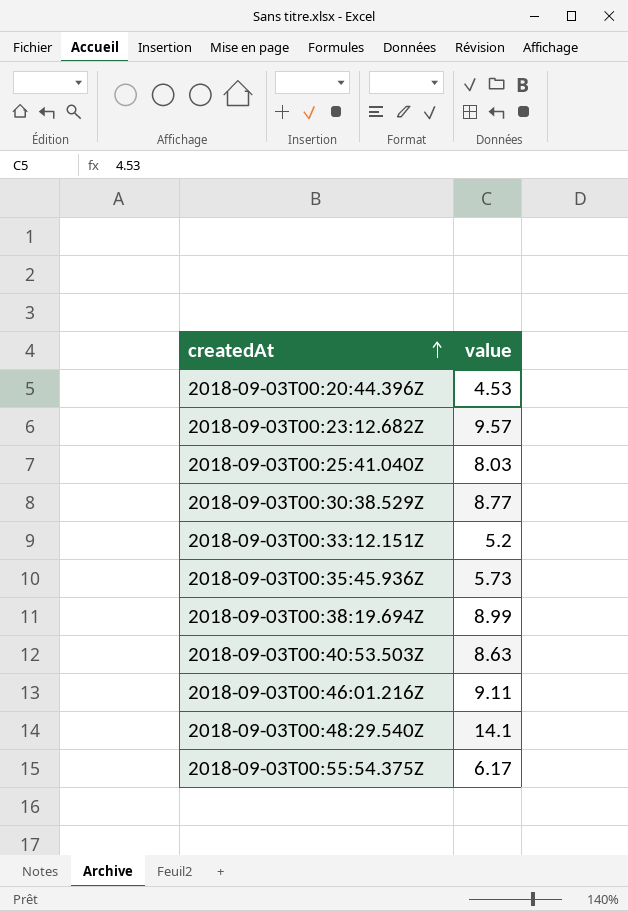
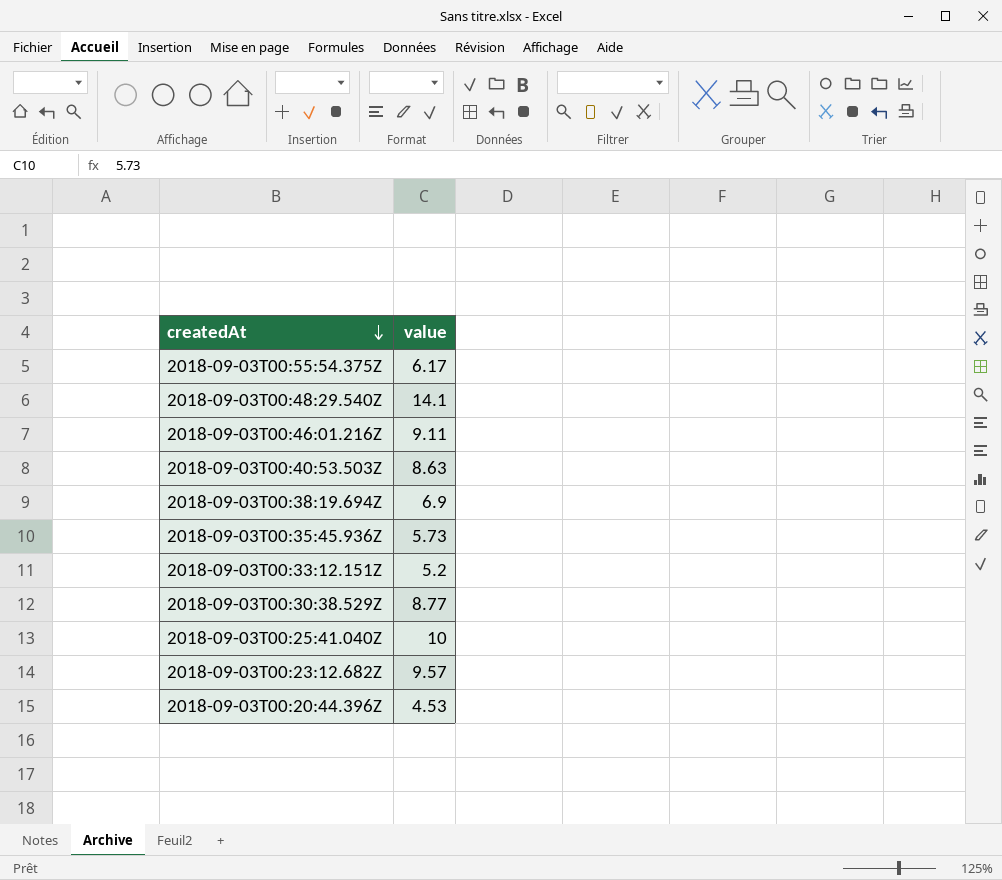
row order: createdAt ascending -> createdAt descending
2018-09-03T00:38:19.694Z | value: 8.99 -> 6.9
2018-09-03T00:25:41.040Z | value: 8.03 -> 10

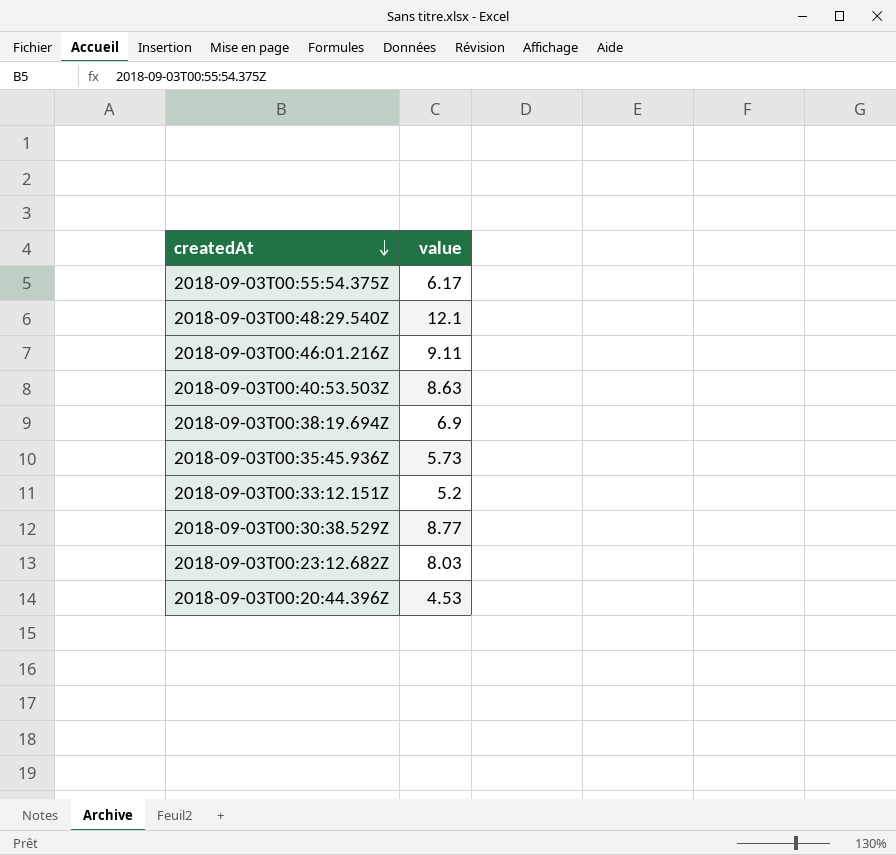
row 2018-09-03T00:25:41.040Z: 10 -> none
2018-09-03T00:48:29.540Z | value: 14.1 -> 12.1
2018-09-03T00:23:12.682Z | value: 9.57 -> 8.03

